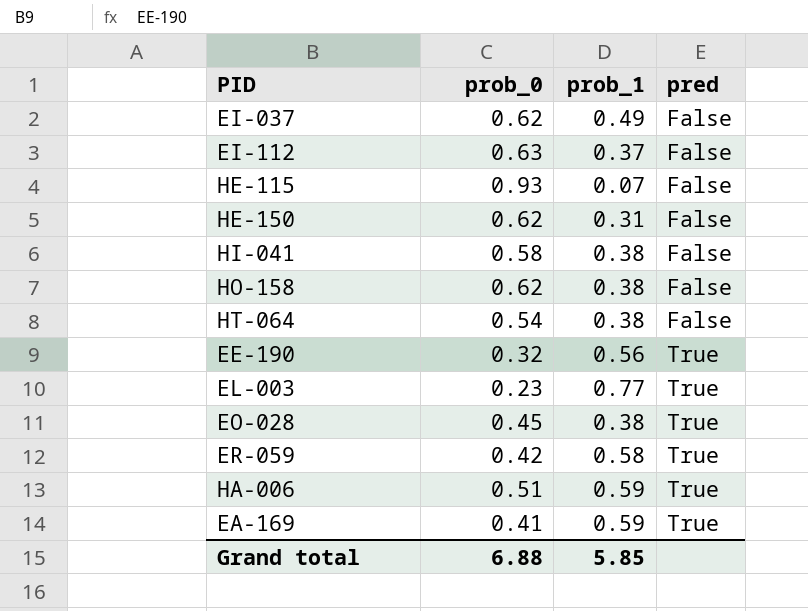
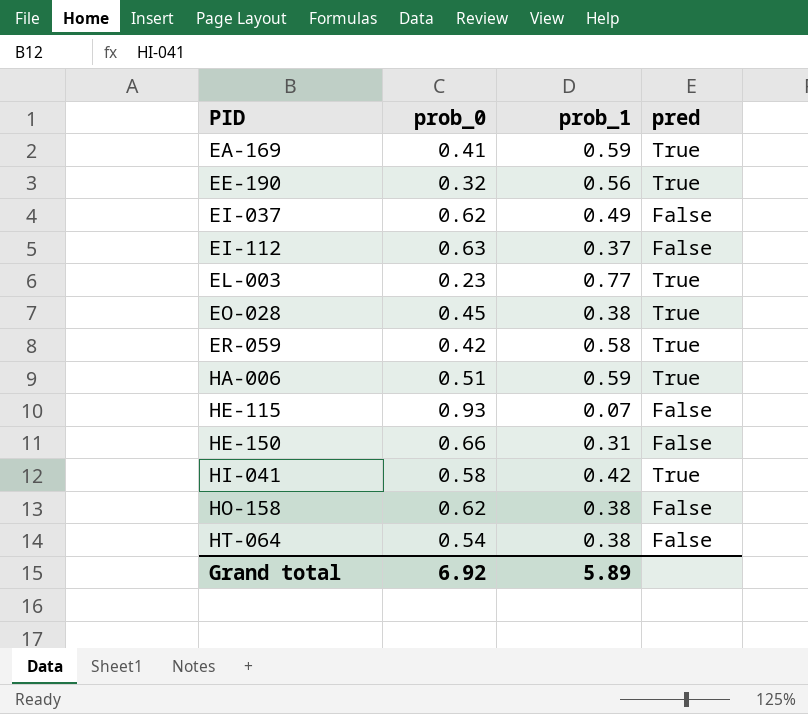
row order: pred ascending -> PID ascending
HE-150 | prob_0: 0.62 -> 0.66
HI-041 | prob_1: 0.38 -> 0.42
HI-041 | pred: False -> True
Grand total | prob_0: 6.88 -> 6.92
Grand total | prob_1: 5.85 -> 5.89

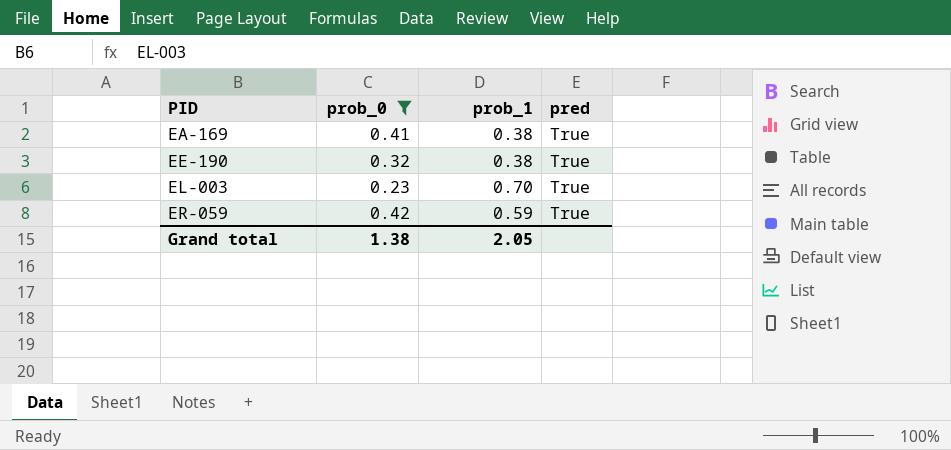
filter: none -> prob_0 <= 0.42
EA-169 | prob_1: 0.59 -> 0.38
EE-190 | prob_1: 0.56 -> 0.38
EL-003 | prob_1: 0.77 -> 0.70
ER-059 | prob_1: 0.58 -> 0.59
Grand total | prob_0: 6.92 -> 1.38
Grand total | prob_1: 5.89 -> 2.05

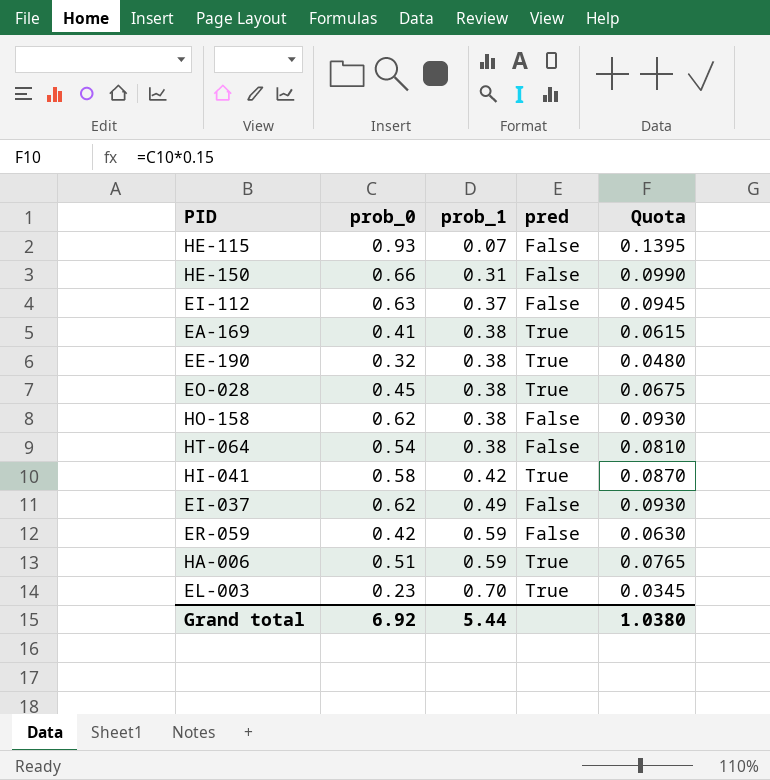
filter: prob_0 <= 0.42 -> none
row order: PID ascending -> prob_1 ascending
column Quota | formula: none -> [prob_0] * 0.15
ER-059 | pred: True -> False
Grand total | prob_0: 1.38 -> 6.92
Grand total | prob_1: 2.05 -> 5.44

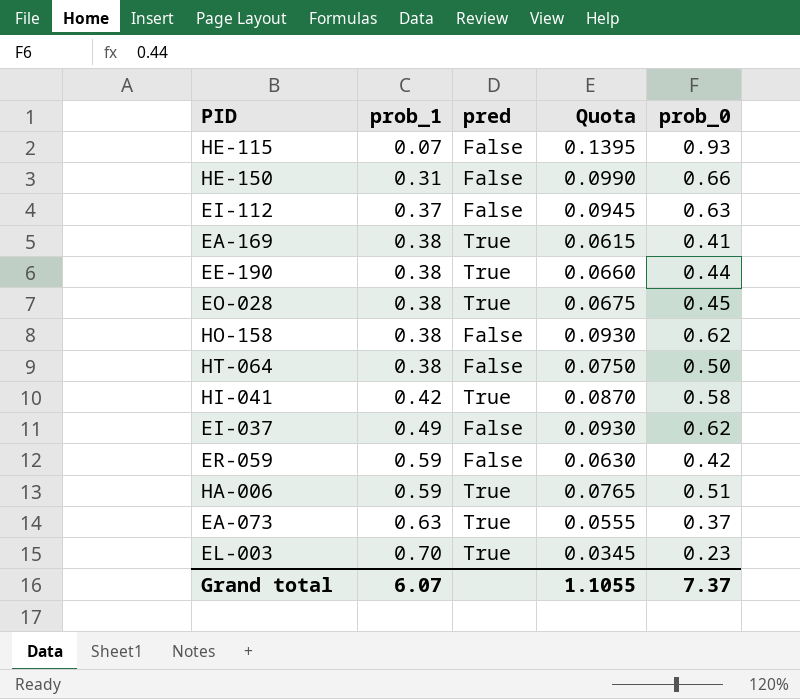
column prob_0 | position: 2 -> 5
EE-190 | Quota: 0.0480 -> 0.0660
EE-190 | prob_0: 0.32 -> 0.44
HT-064 | Quota: 0.0810 -> 0.0750
HT-064 | prob_0: 0.54 -> 0.50
row EA-073: none -> 0.63 | True | 0.0555 | 0.37
Grand total | prob_1: 5.44 -> 6.07
Grand total | Quota: 1.0380 -> 1.1055
Grand total | prob_0: 6.92 -> 7.37

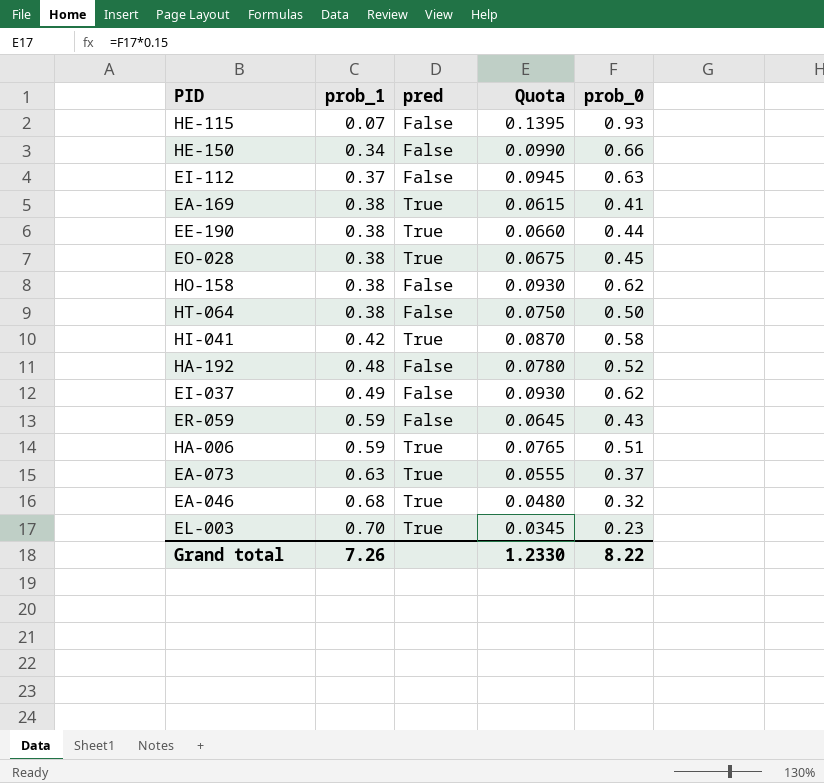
HE-150 | prob_1: 0.31 -> 0.34
row HA-192: none -> 0.48 | False | 0.0780 | 0.52
ER-059 | Quota: 0.0630 -> 0.0645
ER-059 | prob_0: 0.42 -> 0.43
row EA-046: none -> 0.68 | True | 0.0480 | 0.32
Grand total | prob_1: 6.07 -> 7.26
Grand total | Quota: 1.1055 -> 1.2330
Grand total | prob_0: 7.37 -> 8.22

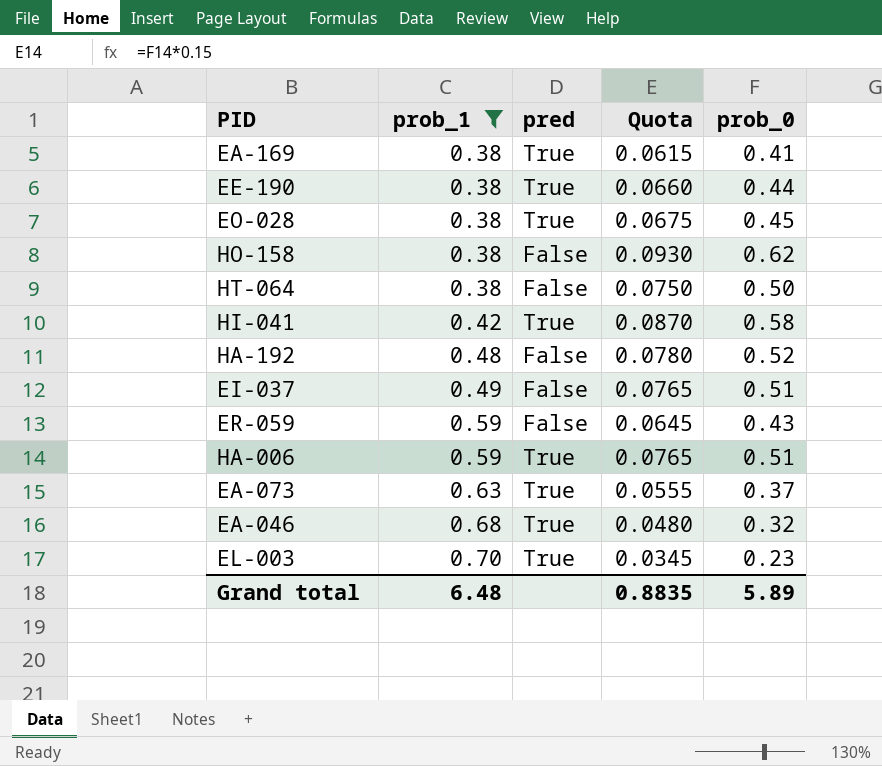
filter: none -> prob_1 >= 0.38
EI-037 | Quota: 0.0930 -> 0.0765
EI-037 | prob_0: 0.62 -> 0.51
Grand total | prob_1: 7.26 -> 6.48
Grand total | Quota: 1.2330 -> 0.8835
Grand total | prob_0: 8.22 -> 5.89

